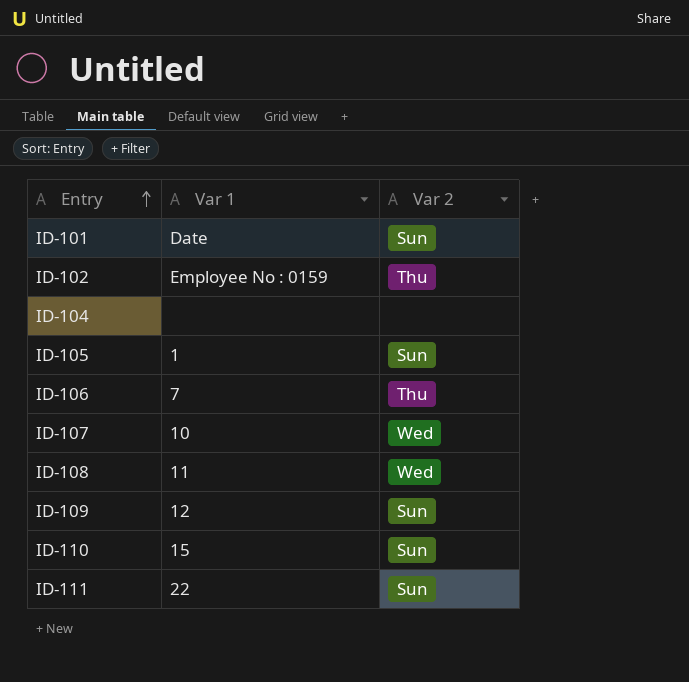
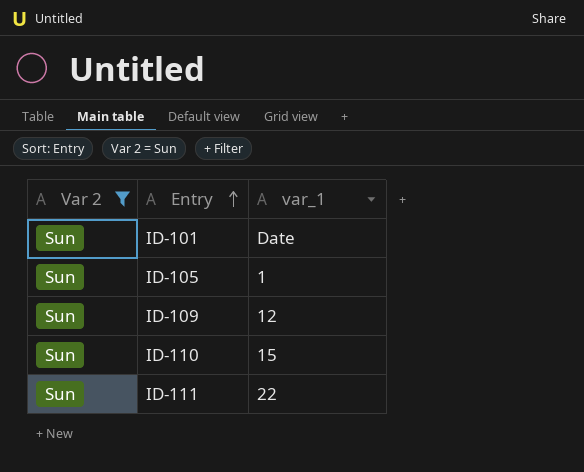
filter: none -> Var 2 = Sun
column Var 2 | position: 3 -> 1
column name: Var 1 -> var_1

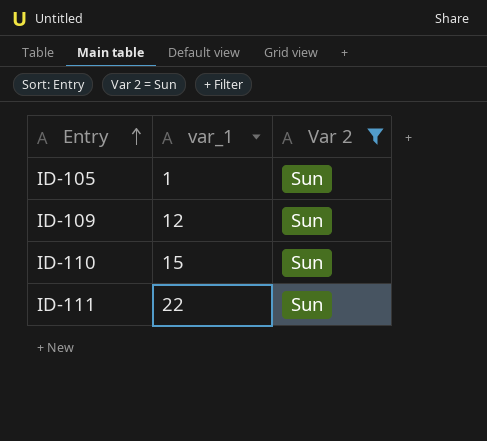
column Var 2 | position: 1 -> 3
row ID-101: Sun | Date -> none

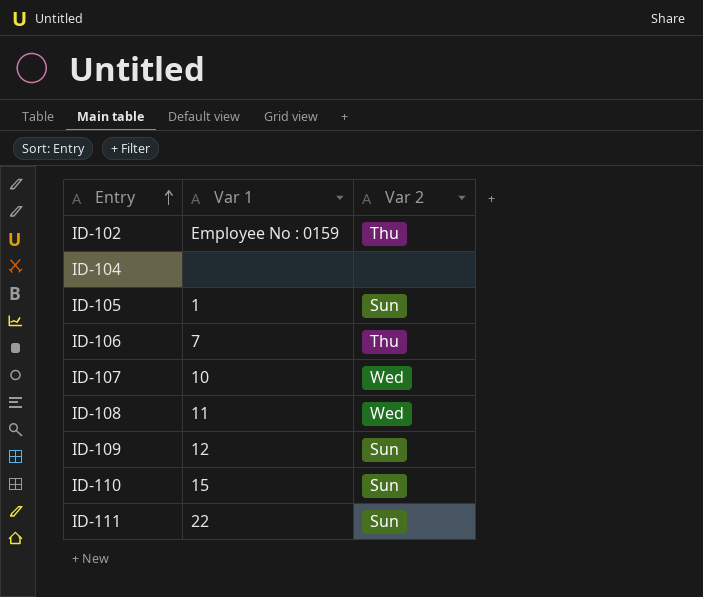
filter: Var 2 = Sun -> none
column name: var_1 -> Var 1

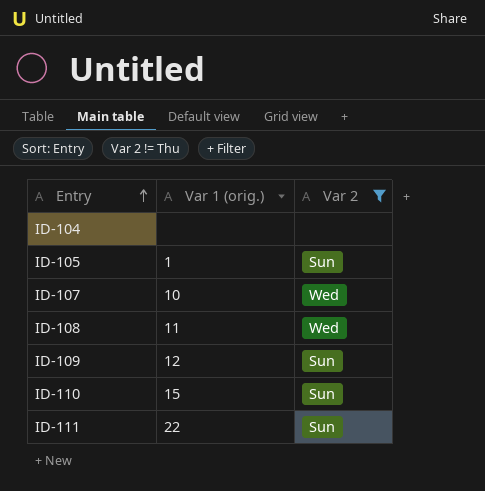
filter: none -> Var 2 != Thu
column name: Var 1 -> Var 1 (orig.)

